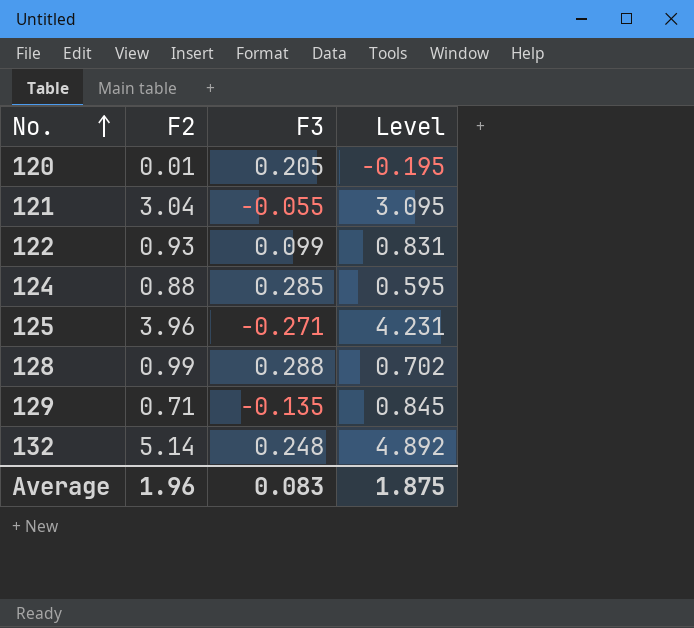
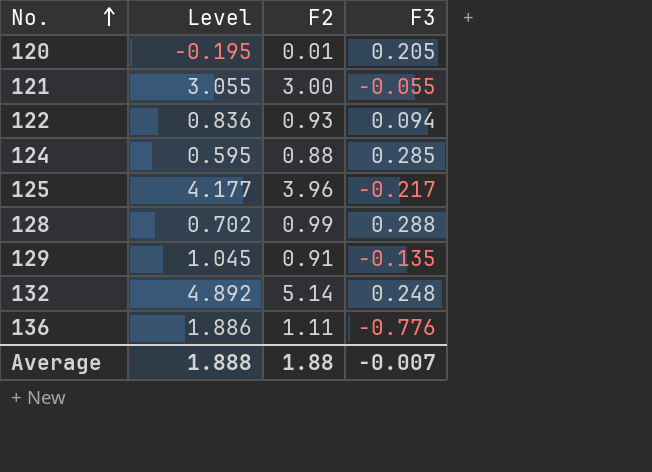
column Level | position: 4 -> 2
121 | Level: 3.095 -> 3.055
121 | F2: 3.04 -> 3.00
122 | Level: 0.831 -> 0.836
122 | F3: 0.099 -> 0.094
125 | Level: 4.231 -> 4.177
125 | F3: -0.271 -> -0.217
129 | Level: 0.845 -> 1.045
129 | F2: 0.71 -> 0.91
row 136: none -> 1.886 | 1.11 | -0.776
Average | Level: 1.875 -> 1.888
Average | F2: 1.96 -> 1.88
Average | F3: 0.083 -> -0.007

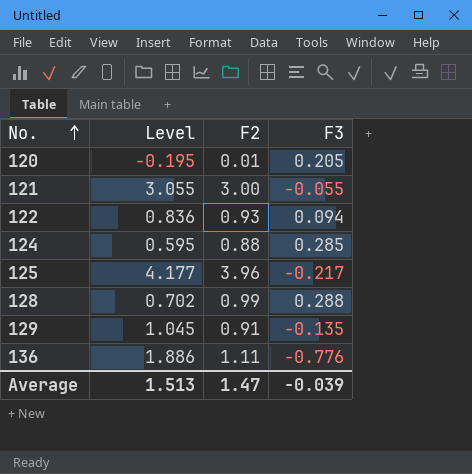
row 132: 4.892 | 5.14 | 0.248 -> none
Average | Level: 1.888 -> 1.513
Average | F2: 1.88 -> 1.47
Average | F3: -0.007 -> -0.039

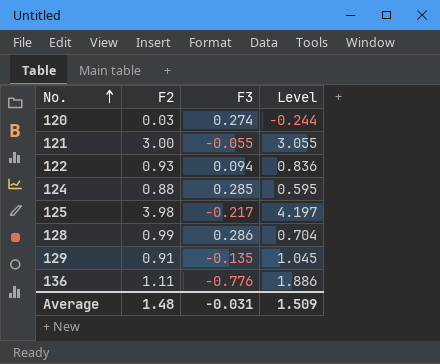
column Level | position: 2 -> 4
120 | F2: 0.01 -> 0.03
120 | F3: 0.205 -> 0.274
120 | Level: -0.195 -> -0.244
125 | F2: 3.96 -> 3.98
125 | Level: 4.177 -> 4.197
128 | F3: 0.288 -> 0.286
128 | Level: 0.702 -> 0.704
Average | F2: 1.47 -> 1.48
Average | F3: -0.039 -> -0.031
Average | Level: 1.513 -> 1.509

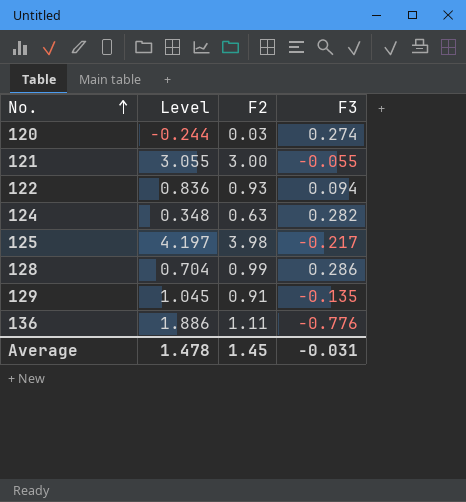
column Level | position: 4 -> 2
124 | Level: 0.595 -> 0.348
124 | F2: 0.88 -> 0.63
124 | F3: 0.285 -> 0.282
Average | Level: 1.509 -> 1.478
Average | F2: 1.48 -> 1.45

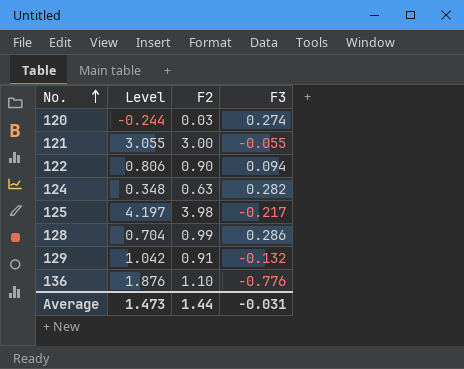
122 | Level: 0.836 -> 0.806
122 | F2: 0.93 -> 0.90
129 | Level: 1.045 -> 1.042
129 | F3: -0.135 -> -0.132
136 | Level: 1.886 -> 1.876
136 | F2: 1.11 -> 1.10
Average | Level: 1.478 -> 1.473
Average | F2: 1.45 -> 1.44

